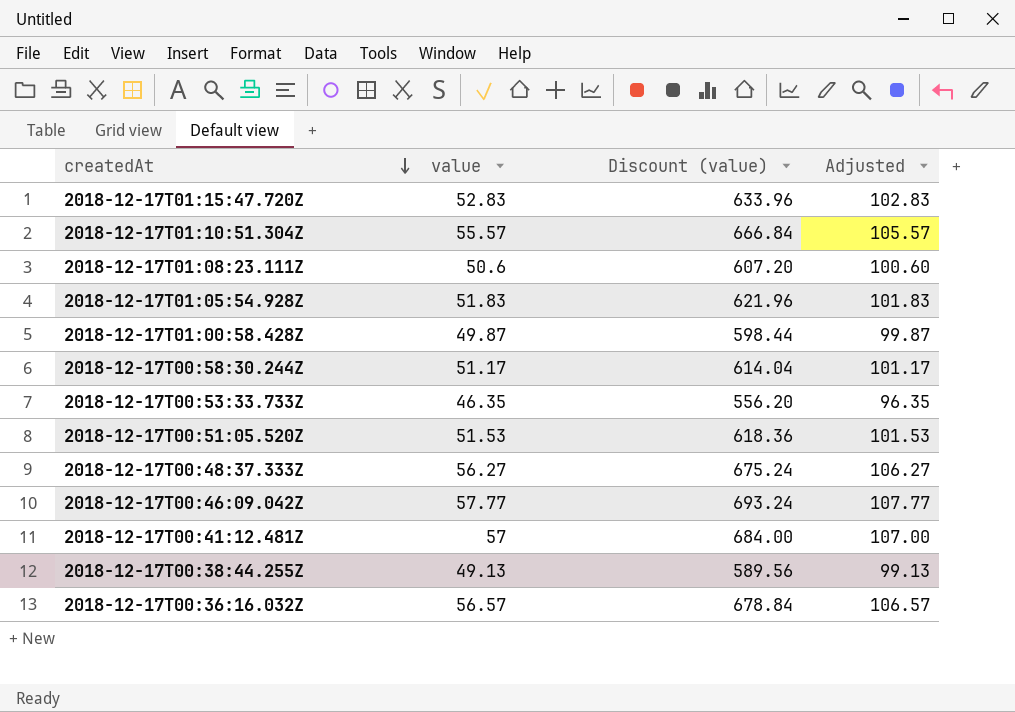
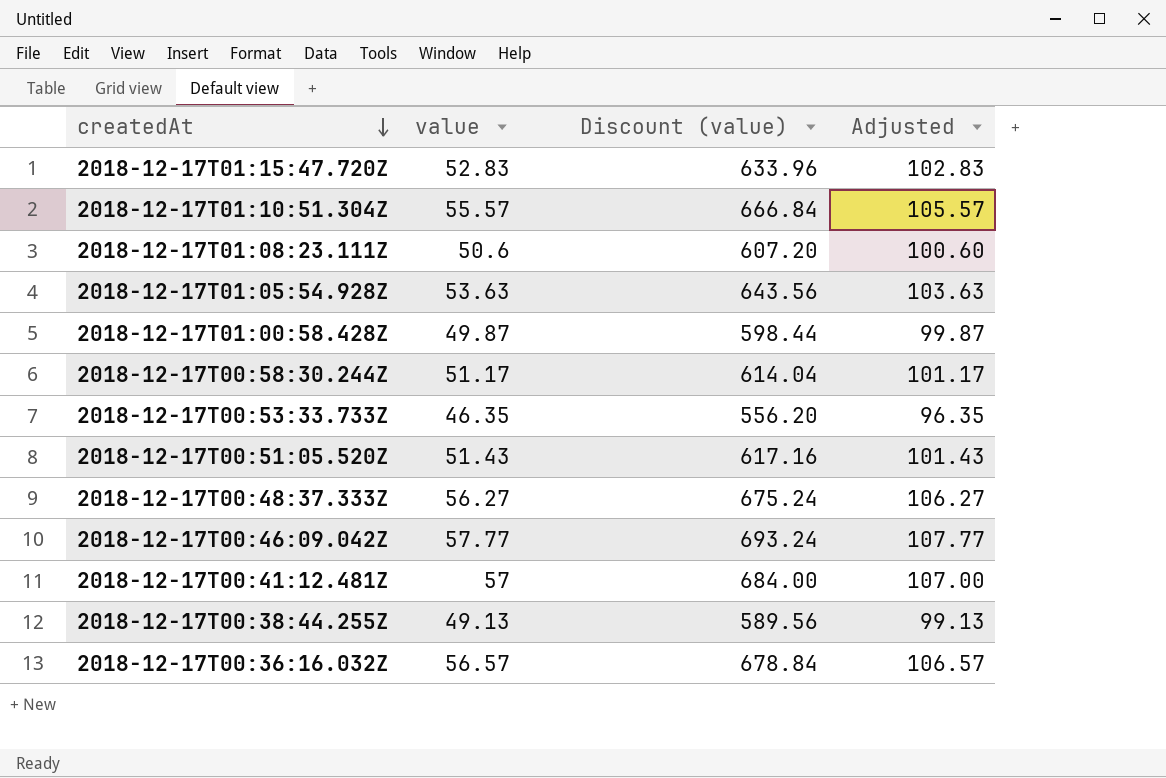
2018-12-17T01:05:54.928Z | value: 51.83 -> 53.63
2018-12-17T01:05:54.928Z | Discount (value): 621.96 -> 643.56
2018-12-17T01:05:54.928Z | Adjusted: 101.83 -> 103.63
2018-12-17T00:51:05.520Z | value: 51.53 -> 51.43
2018-12-17T00:51:05.520Z | Discount (value): 618.36 -> 617.16
2018-12-17T00:51:05.520Z | Adjusted: 101.53 -> 101.43

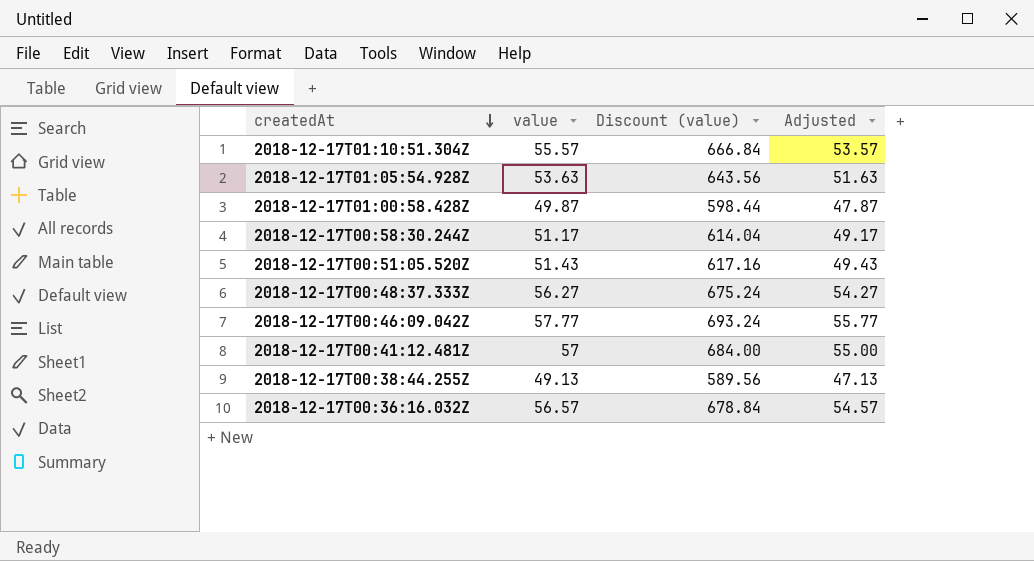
column Adjusted | formula: [value] + 50 -> [value] - 2
row 2018-12-17T01:15:47.720Z: 52.83 | 633.96 | 102.83 -> none
row 2018-12-17T01:08:23.111Z: 50.6 | 607.20 | 100.60 -> none
row 2018-12-17T00:53:33.733Z: 46.35 | 556.20 | 96.35 -> none

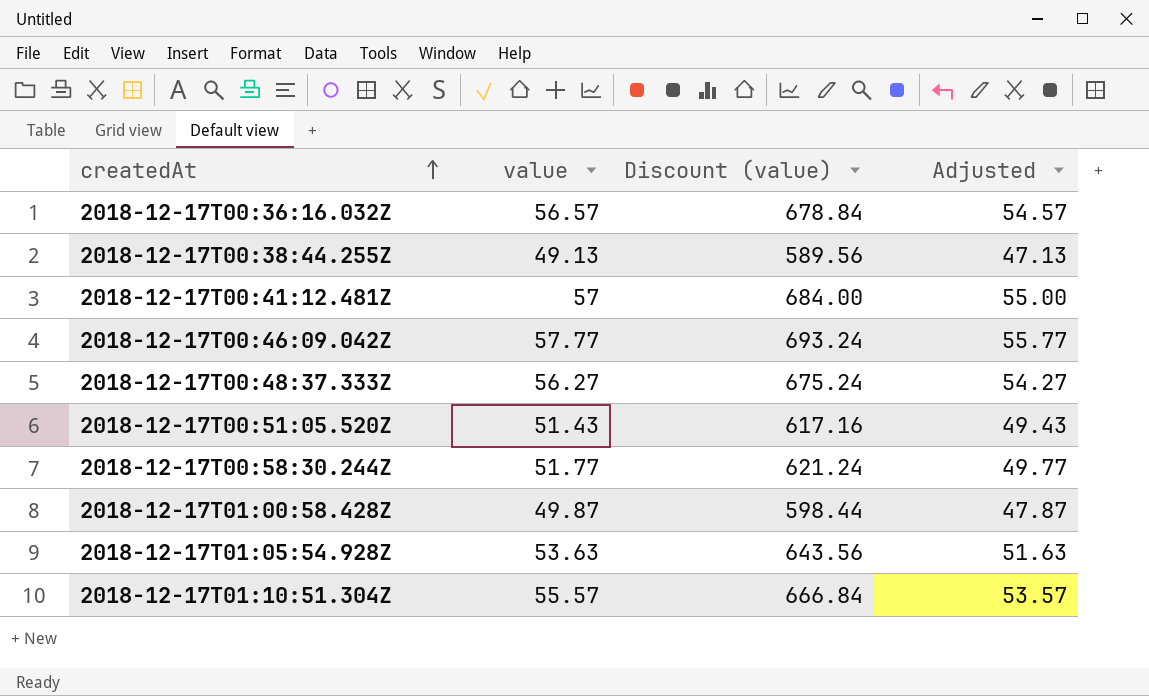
row order: createdAt descending -> createdAt ascending
2018-12-17T00:58:30.244Z | value: 51.17 -> 51.77
2018-12-17T00:58:30.244Z | Discount (value): 614.04 -> 621.24
2018-12-17T00:58:30.244Z | Adjusted: 49.17 -> 49.77

